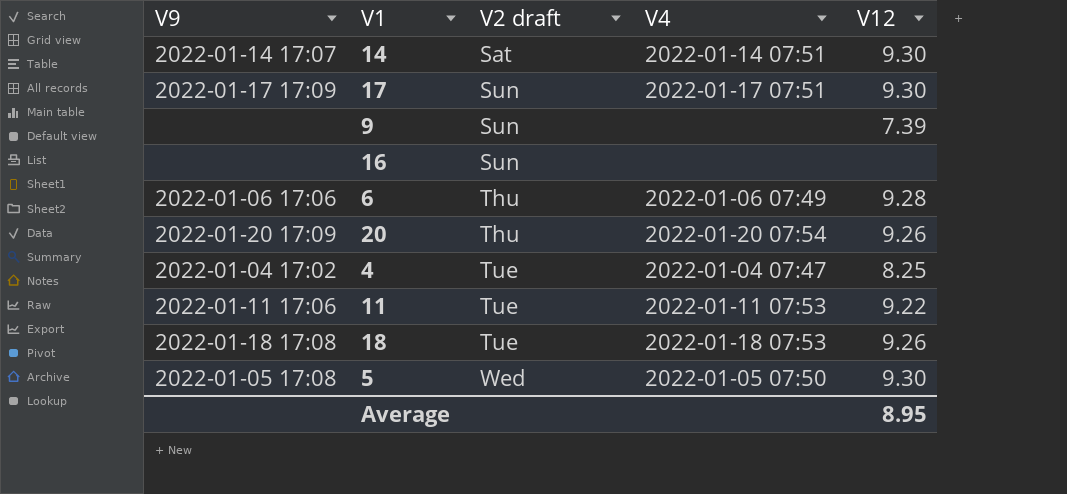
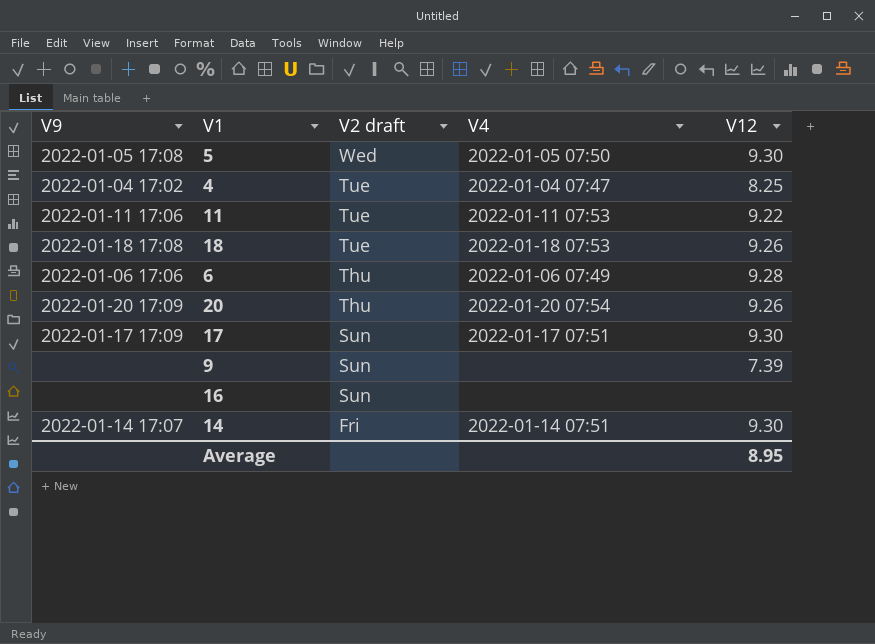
row order: V2 draft ascending -> V2 draft descending
14 | V2 draft: Sat -> Fri

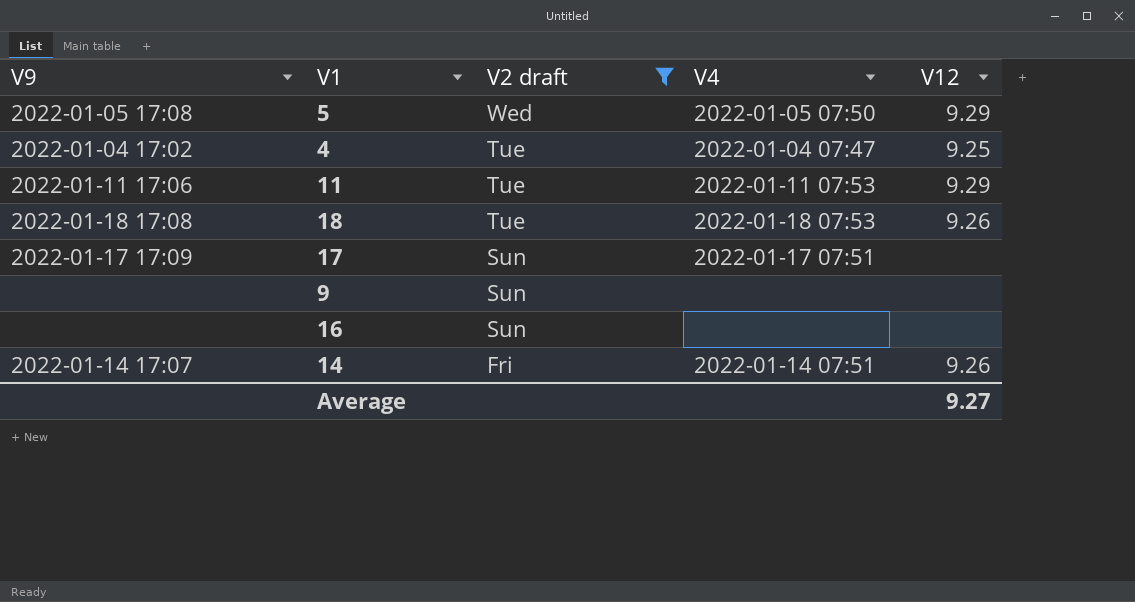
filter: none -> V2 draft != Thu
5 | V12: 9.30 -> 9.29
4 | V12: 8.25 -> 9.25
11 | V12: 9.22 -> 9.29
17 | V12: 9.30 -> none
9 | V12: 7.39 -> none
14 | V12: 9.30 -> 9.26
Average | V12: 8.95 -> 9.27

